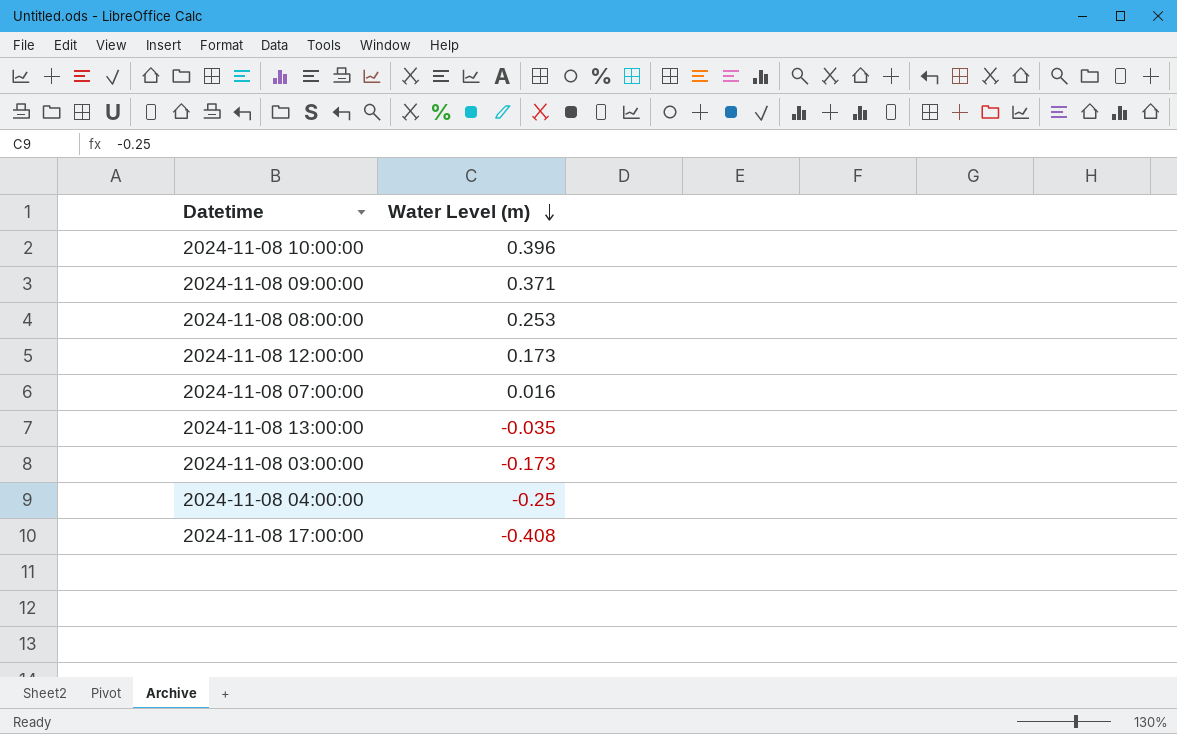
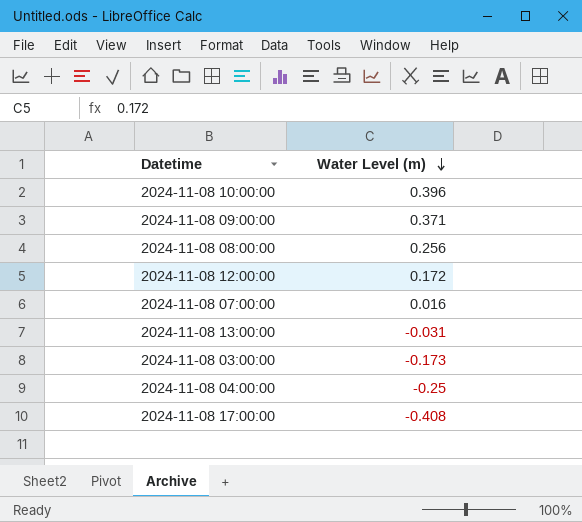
2024-11-08 08:00:00 | Water Level (m): 0.253 -> 0.256
2024-11-08 12:00:00 | Water Level (m): 0.173 -> 0.172
2024-11-08 13:00:00 | Water Level (m): -0.035 -> -0.031

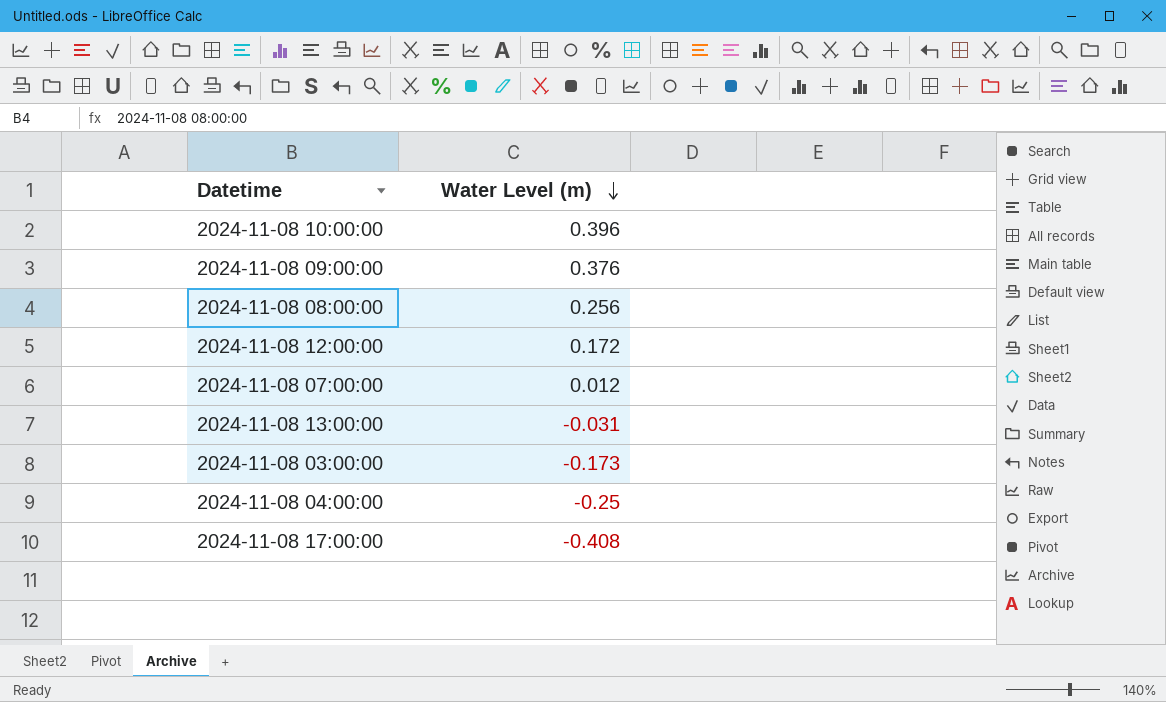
2024-11-08 09:00:00 | Water Level (m): 0.371 -> 0.376
2024-11-08 07:00:00 | Water Level (m): 0.016 -> 0.012

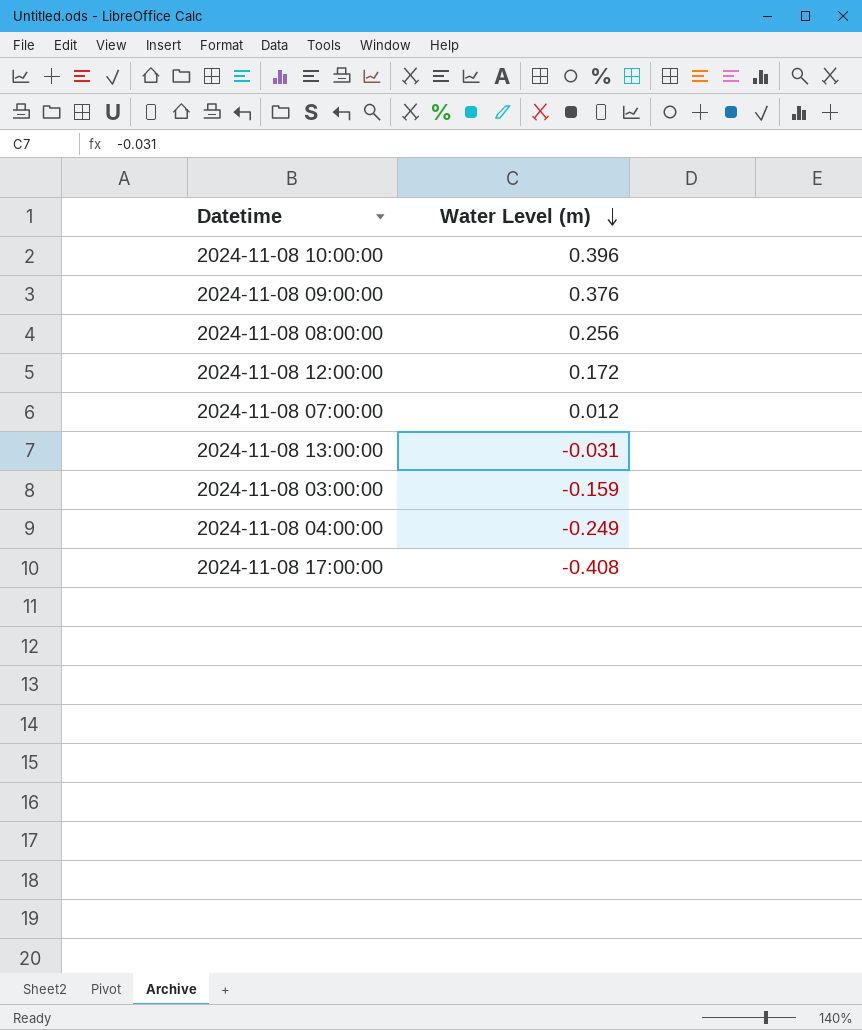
2024-11-08 03:00:00 | Water Level (m): -0.173 -> -0.159
2024-11-08 04:00:00 | Water Level (m): -0.25 -> -0.249

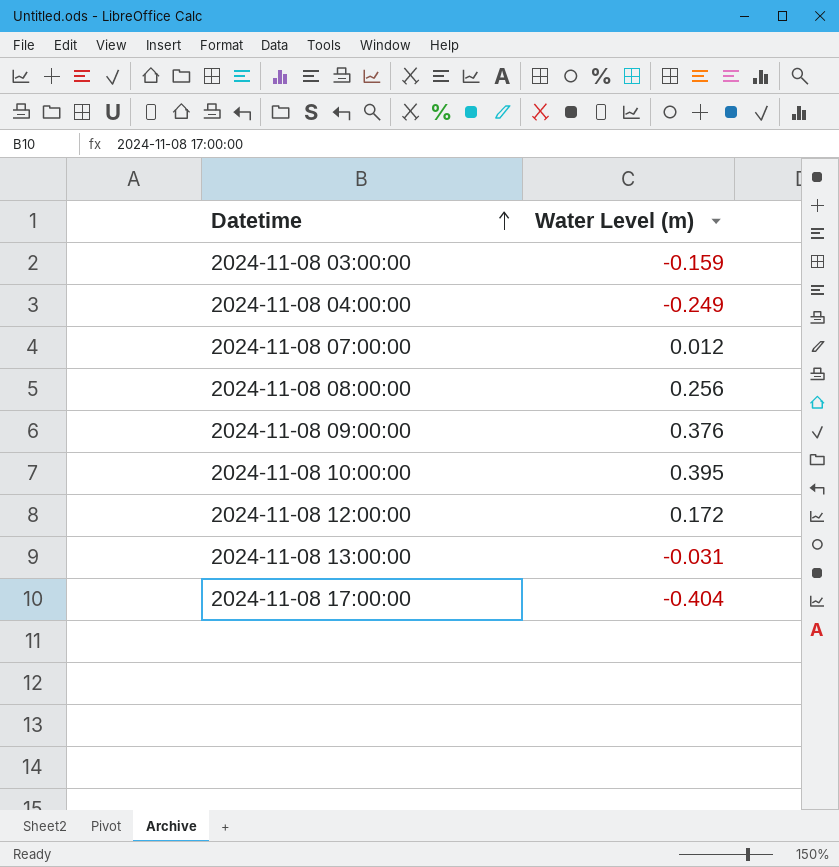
row order: Water Level (m) descending -> Datetime ascending
2024-11-08 10:00:00 | Water Level (m): 0.396 -> 0.395
2024-11-08 17:00:00 | Water Level (m): -0.408 -> -0.404

